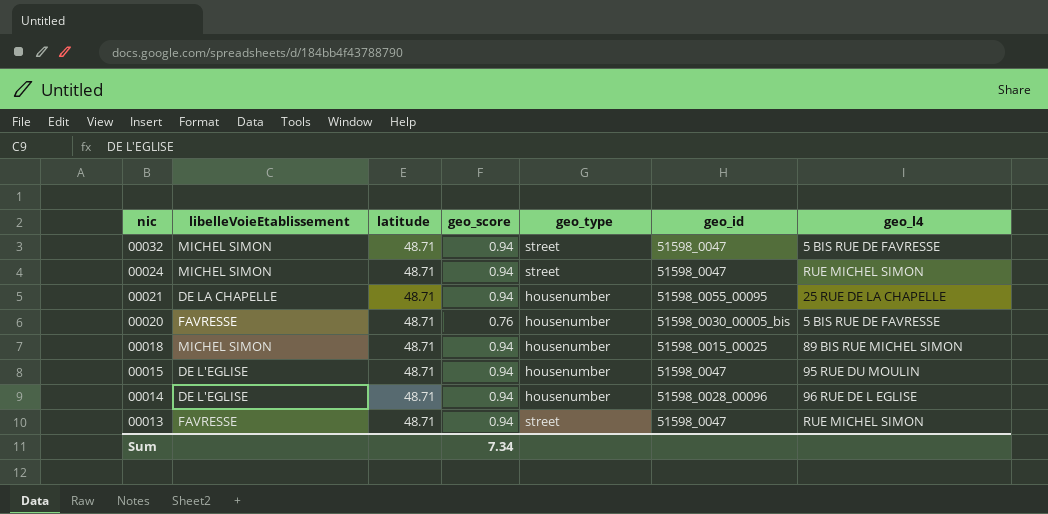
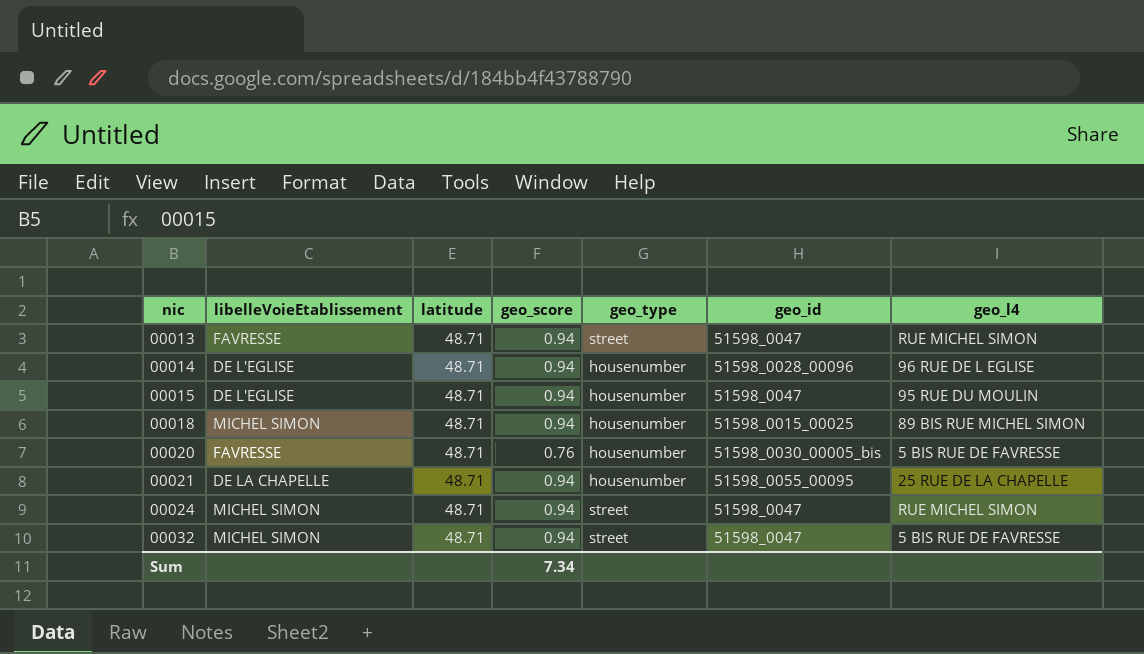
row order: nic descending -> nic ascending

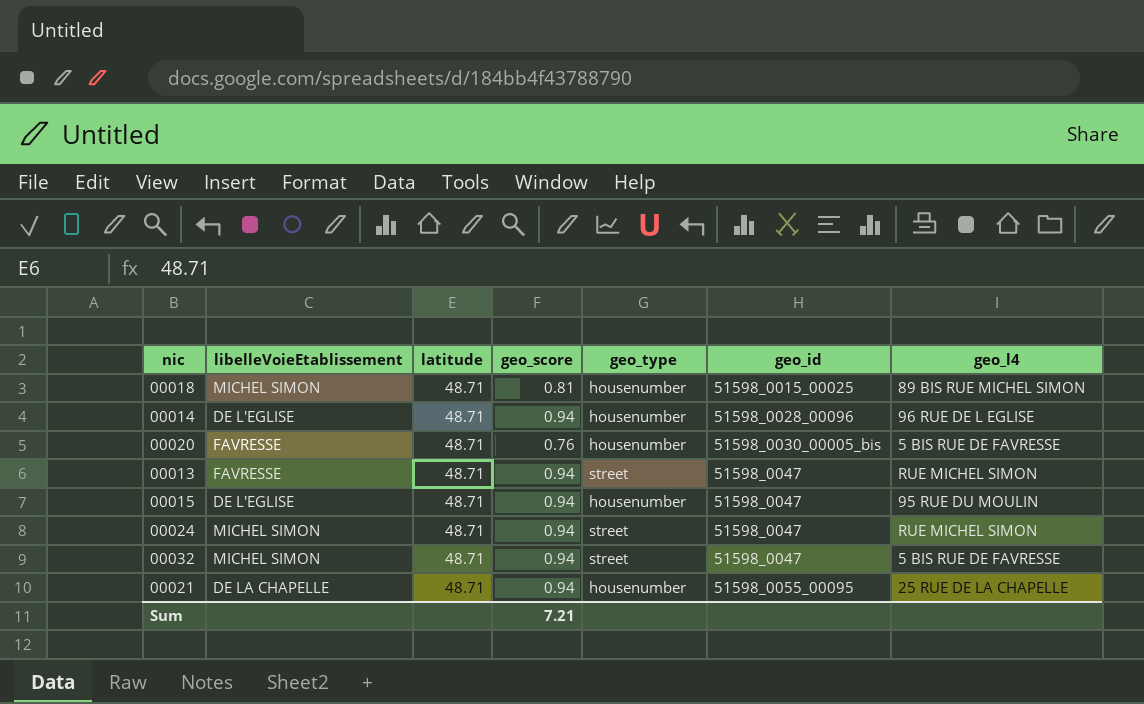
row order: nic ascending -> geo_id ascending
00018 | geo_score: 0.94 -> 0.81
Sum | geo_score: 7.34 -> 7.21

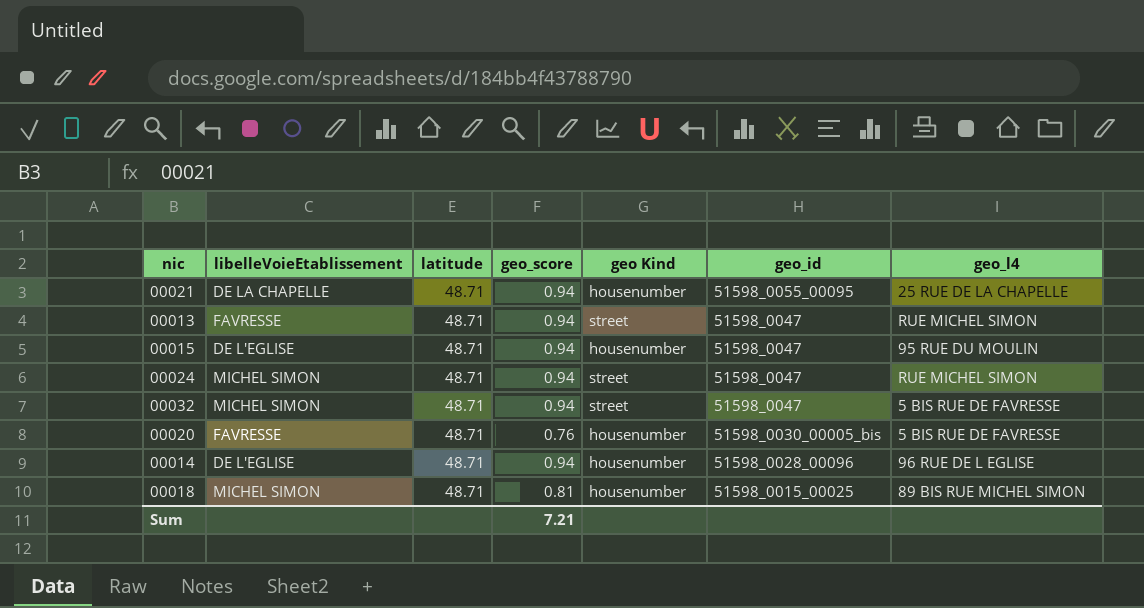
row order: geo_id ascending -> geo_id descending
column name: geo_type -> geo Kind

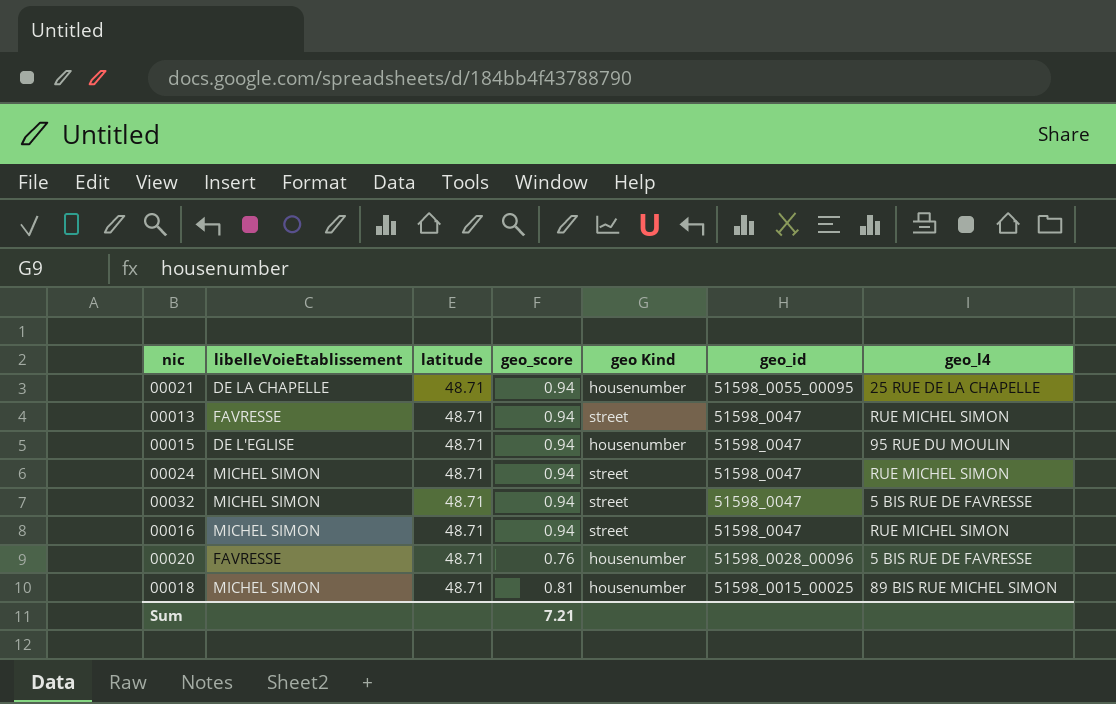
row 00014: DE L'EGLISE | 48.71 | 0.94 | housenumber | 51598_0028_00096 | 96 RUE DE L EGLISE -> none
row 00016: none -> MICHEL SIMON | 48.71 | 0.94 | street | 51598_0047 | RUE MICHEL SIMON
00020 | geo_id: 51598_0030_00005_bis -> 51598_0028_00096

